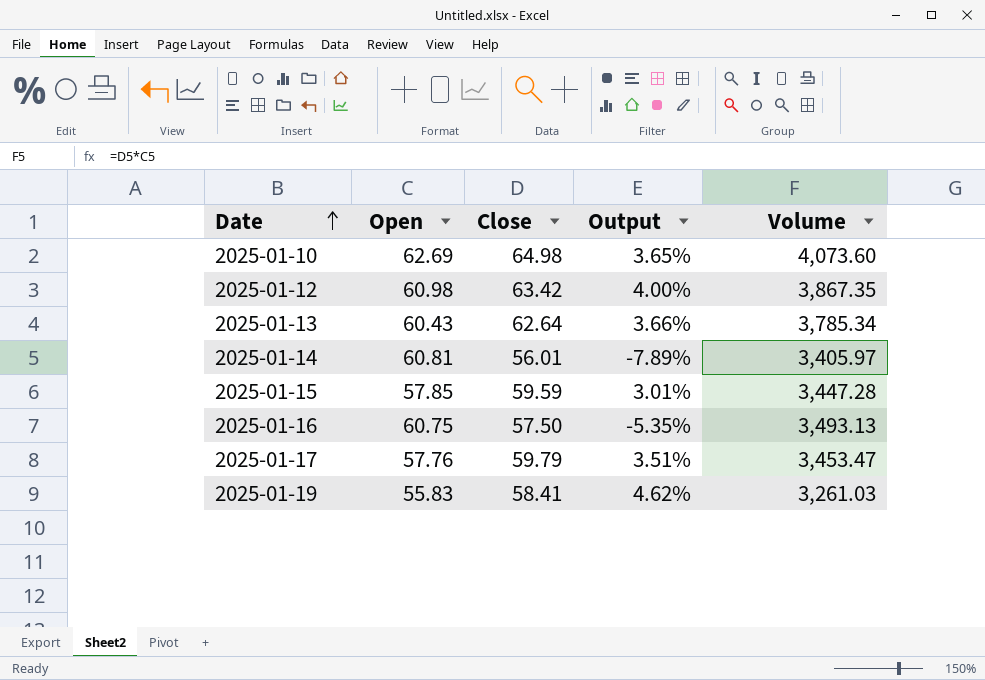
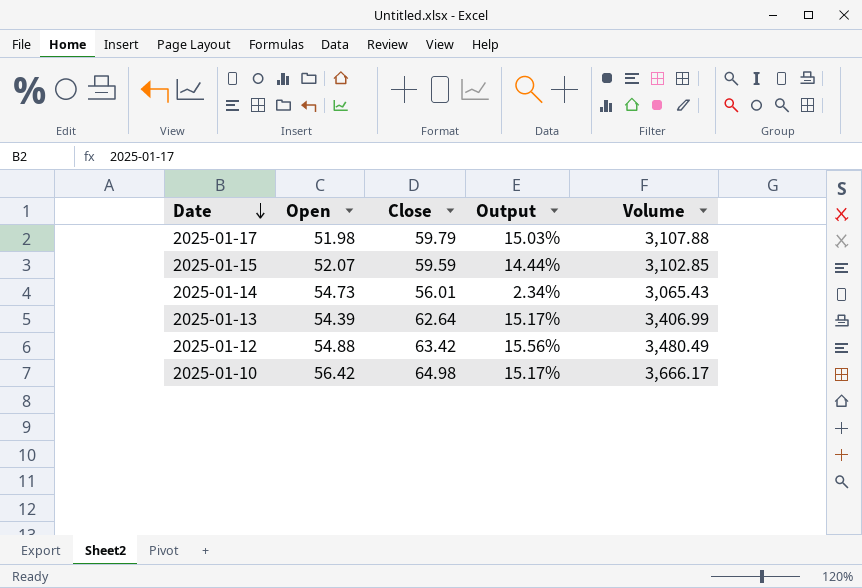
row order: Date ascending -> Date descending
row 2025-01-16: 60.75 | 57.50 | -5.35% | 3,493.13 -> none
row 2025-01-19: 55.83 | 58.41 | 4.62% | 3,261.03 -> none
2025-01-17 | Open: 57.76 -> 51.98
2025-01-17 | Output: 3.51% -> 15.03%
2025-01-17 | Volume: 3,453.47 -> 3,107.88
2025-01-15 | Open: 57.85 -> 52.07
2025-01-15 | Output: 3.01% -> 14.44%
2025-01-15 | Volume: 3,447.28 -> 3,102.85
2025-01-14 | Open: 60.81 -> 54.73
2025-01-14 | Output: -7.89% -> 2.34%
2025-01-14 | Volume: 3,405.97 -> 3,065.43
2025-01-13 | Open: 60.43 -> 54.39
2025-01-13 | Output: 3.66% -> 15.17%
2025-01-13 | Volume: 3,785.34 -> 3,406.99
2025-01-12 | Open: 60.98 -> 54.88
2025-01-12 | Output: 4.00% -> 15.56%
2025-01-12 | Volume: 3,867.35 -> 3,480.49
2025-01-10 | Open: 62.69 -> 56.42
2025-01-10 | Output: 3.65% -> 15.17%
2025-01-10 | Volume: 4,073.60 -> 3,666.17

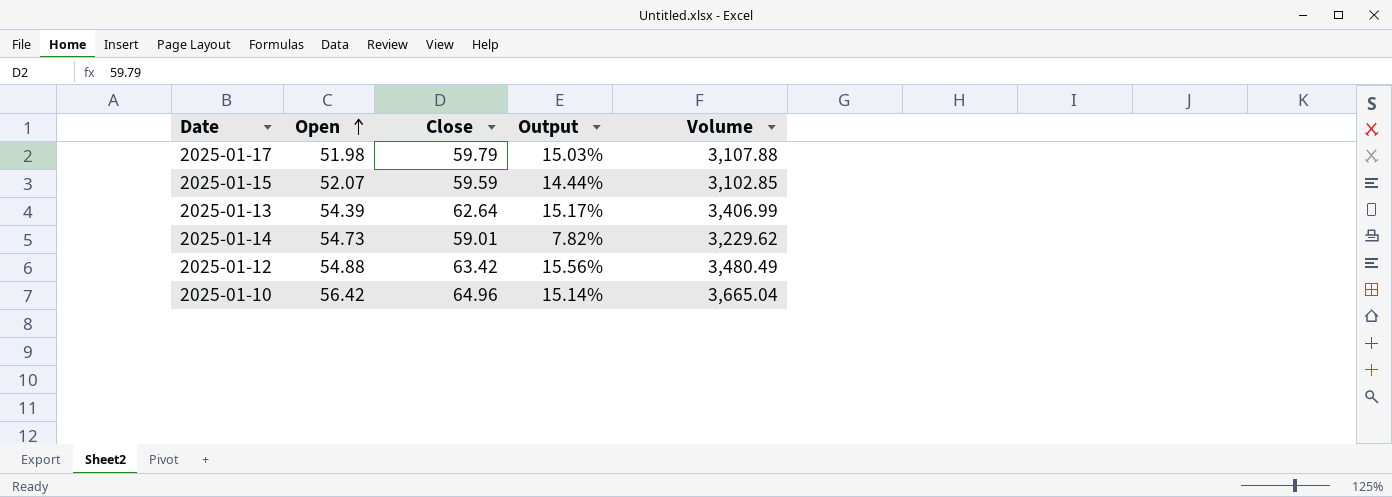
row order: Date descending -> Open ascending
2025-01-14 | Close: 56.01 -> 59.01
2025-01-14 | Output: 2.34% -> 7.82%
2025-01-14 | Volume: 3,065.43 -> 3,229.62
2025-01-10 | Close: 64.98 -> 64.96
2025-01-10 | Output: 15.17% -> 15.14%
2025-01-10 | Volume: 3,666.17 -> 3,665.04

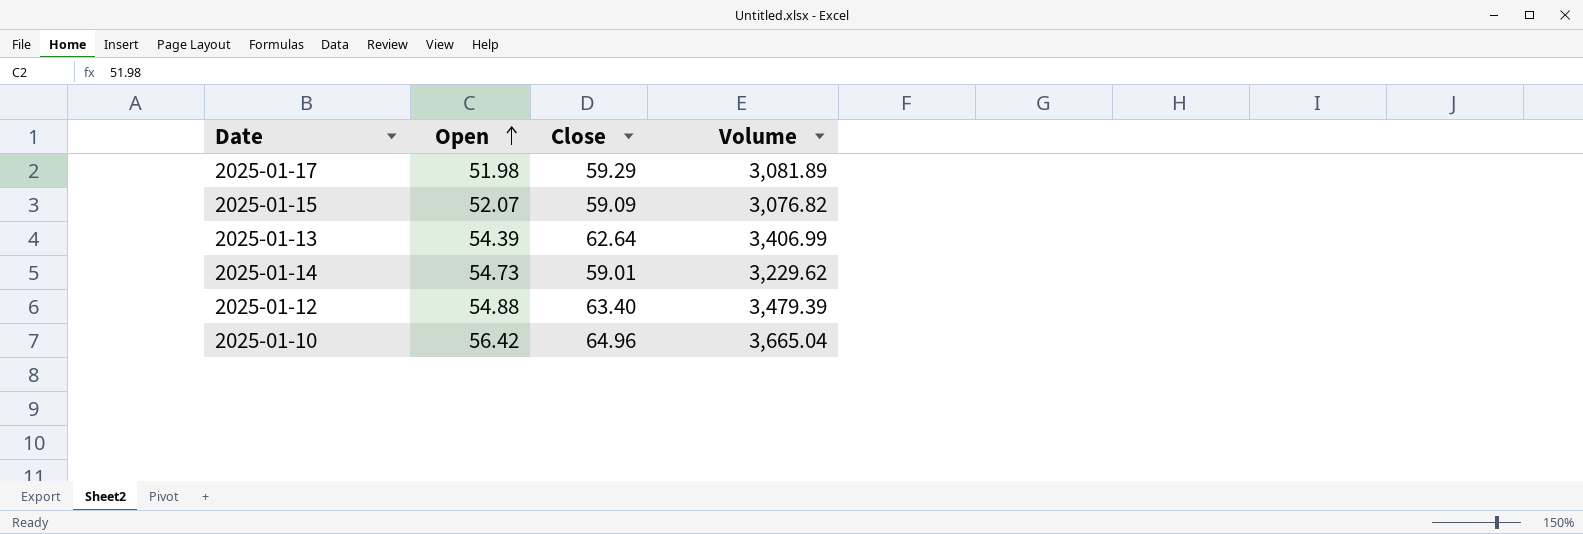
column Output | formula: ([Close] - [Open]) / [Open] -> none
2025-01-17 | Close: 59.79 -> 59.29
2025-01-17 | Volume: 3,107.88 -> 3,081.89
2025-01-15 | Close: 59.59 -> 59.09
2025-01-15 | Volume: 3,102.85 -> 3,076.82
2025-01-12 | Close: 63.42 -> 63.40
2025-01-12 | Volume: 3,480.49 -> 3,479.39

